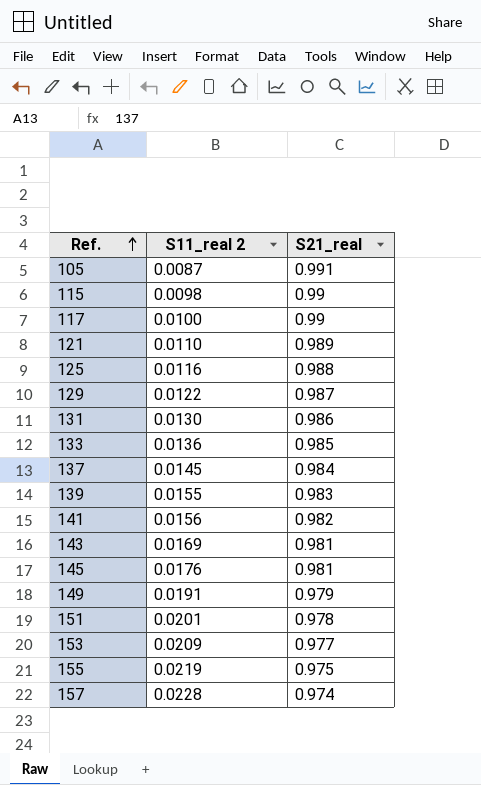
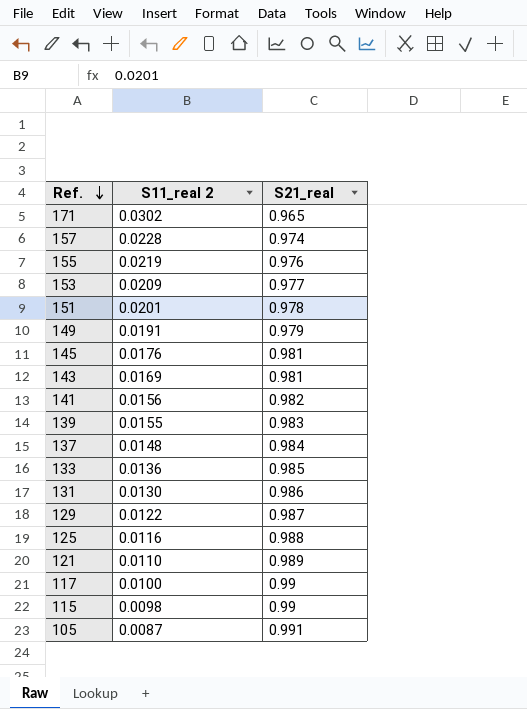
row order: Ref. ascending -> Ref. descending
row 171: none -> 0.0302 | 0.965
155 | S21_real: 0.975 -> 0.976
137 | S11_real 2: 0.0145 -> 0.0148

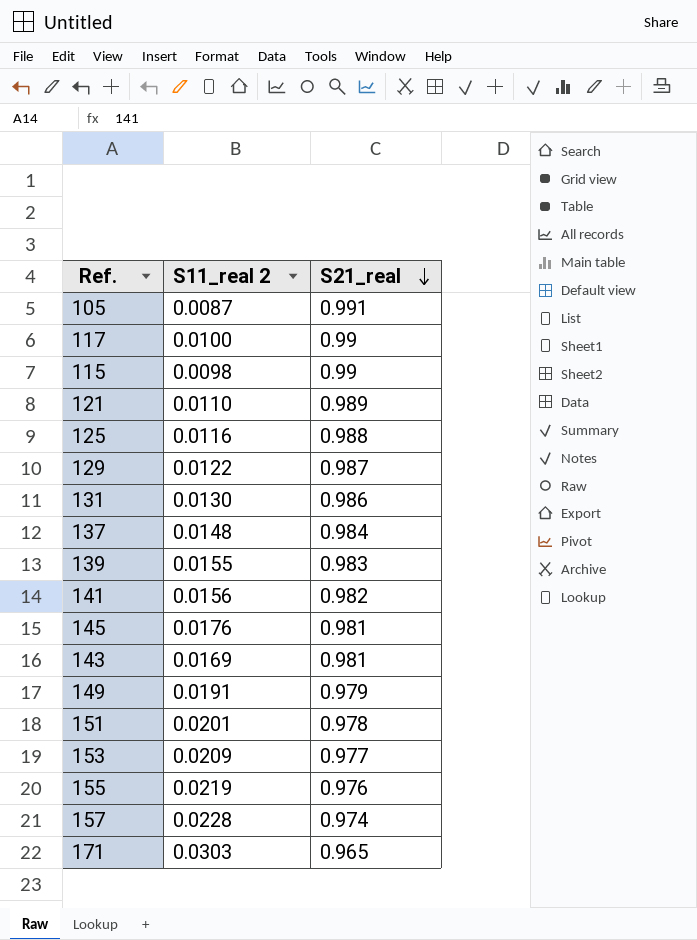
row order: Ref. descending -> S21_real descending
row 133: 0.0136 | 0.985 -> none
171 | S11_real 2: 0.0302 -> 0.0303

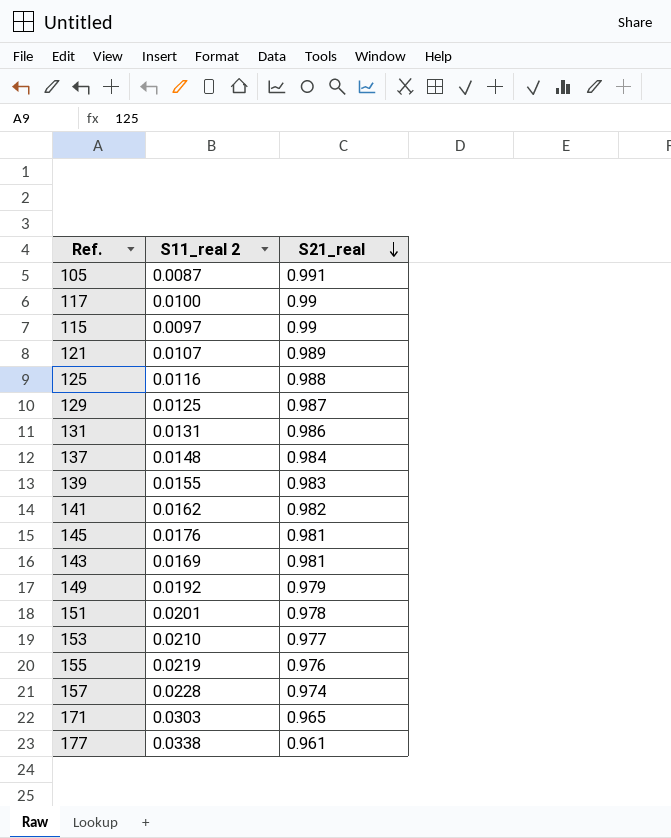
115 | S11_real 2: 0.0098 -> 0.0097
121 | S11_real 2: 0.0110 -> 0.0107
129 | S11_real 2: 0.0122 -> 0.0125
131 | S11_real 2: 0.0130 -> 0.0131
141 | S11_real 2: 0.0156 -> 0.0162
149 | S11_real 2: 0.0191 -> 0.0192
153 | S11_real 2: 0.0209 -> 0.0210
row 177: none -> 0.0338 | 0.961

